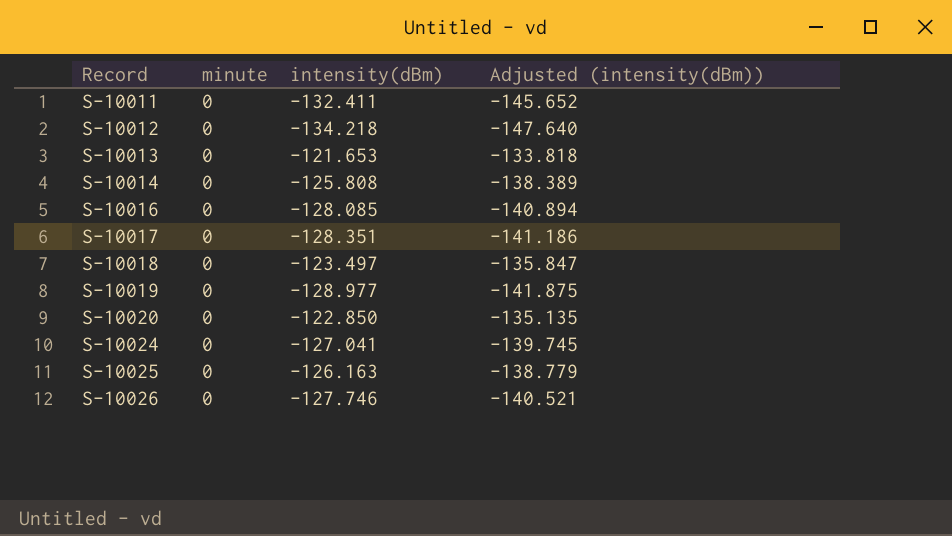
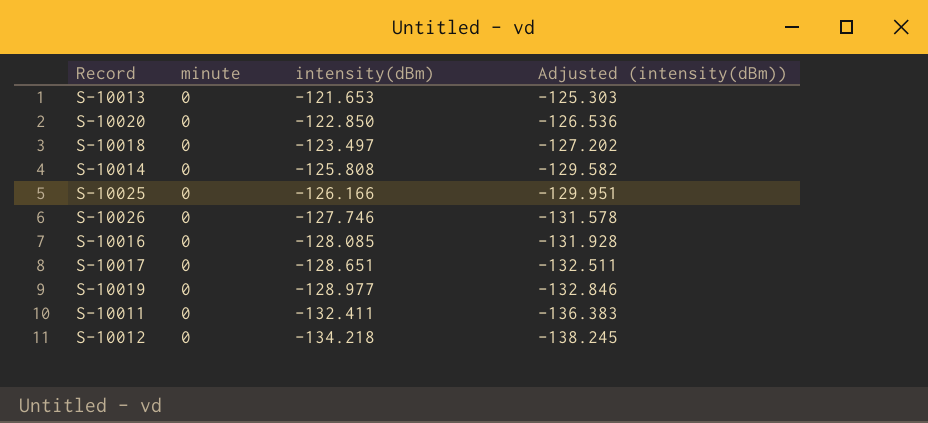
row order: Record ascending -> intensity(dBm) descending
column Adjusted (intensity(dBm)) | formula: [intensity(dBm)] * 1.1 -> [intensity(dBm)] * 1.03
row S-10024: 0 | -127.041 | -139.745 -> none
S-10025 | intensity(dBm): -126.163 -> -126.166
S-10017 | intensity(dBm): -128.351 -> -128.651

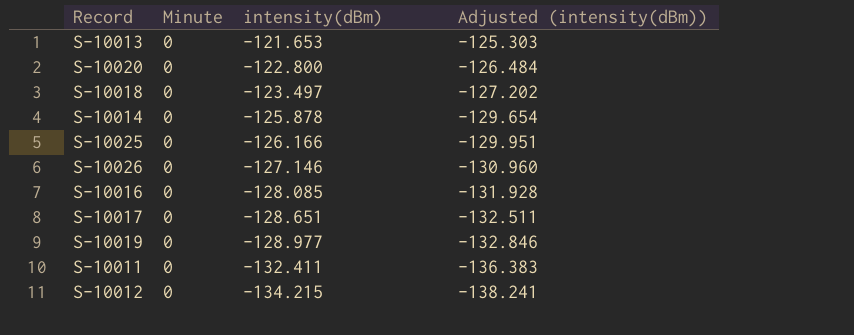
column name: minute -> Minute
S-10020 | intensity(dBm): -122.850 -> -122.800
S-10020 | Adjusted (intensity(dBm)): -126.536 -> -126.484
S-10014 | intensity(dBm): -125.808 -> -125.878
S-10014 | Adjusted (intensity(dBm)): -129.582 -> -129.654
S-10026 | intensity(dBm): -127.746 -> -127.146
S-10026 | Adjusted (intensity(dBm)): -131.578 -> -130.960
S-10012 | intensity(dBm): -134.218 -> -134.215
S-10012 | Adjusted (intensity(dBm)): -138.245 -> -138.241

